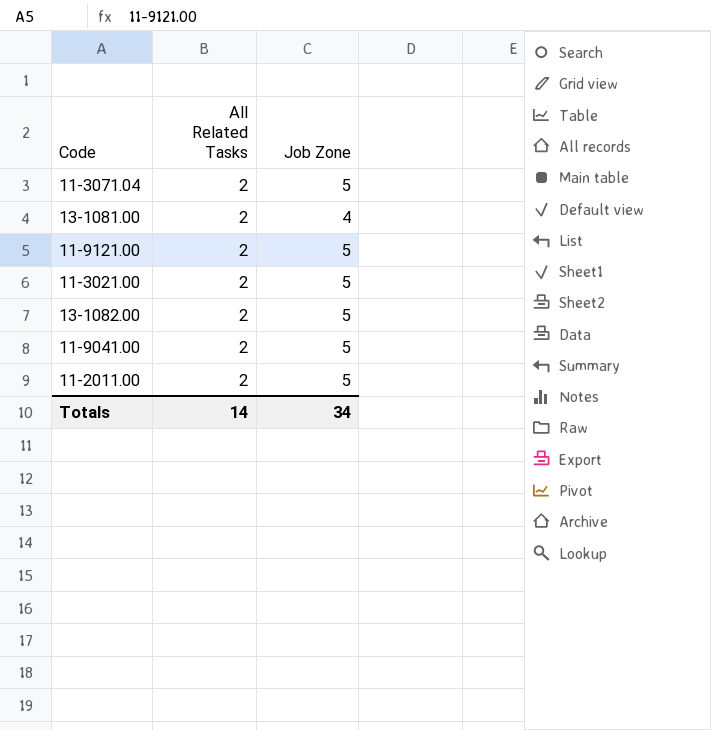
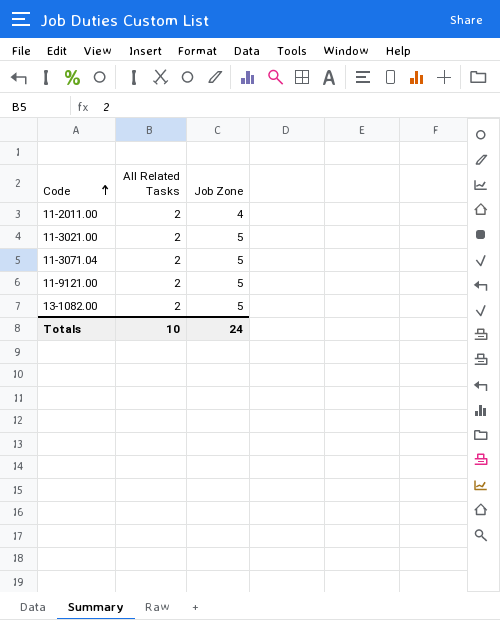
row order: none -> Code ascending
row 13-1081.00: 2 | 4 -> none
row 11-9041.00: 2 | 5 -> none
11-2011.00 | Job Zone: 5 -> 4
Totals | All Related Tasks: 14 -> 10
Totals | Job Zone: 34 -> 24

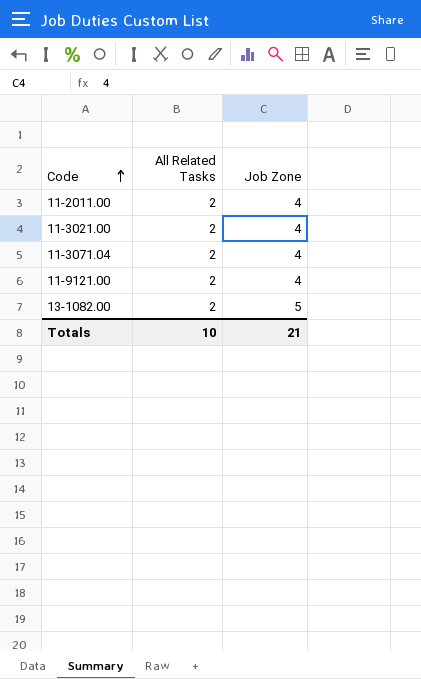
11-3021.00 | Job Zone: 5 -> 4
11-3071.04 | Job Zone: 5 -> 4
11-9121.00 | Job Zone: 5 -> 4
Totals | Job Zone: 24 -> 21

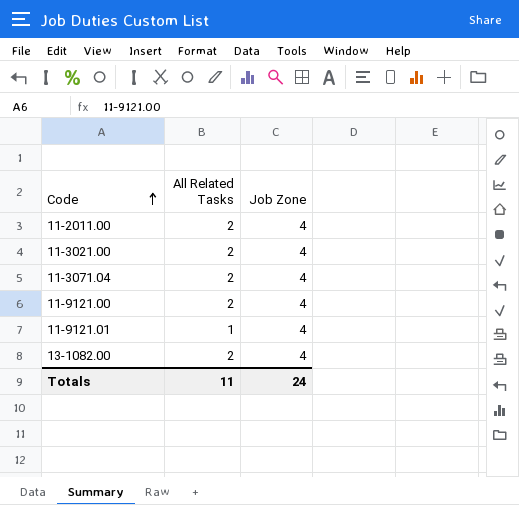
row 11-9121.01: none -> 1 | 4
13-1082.00 | Job Zone: 5 -> 4
Totals | All Related Tasks: 10 -> 11
Totals | Job Zone: 21 -> 24

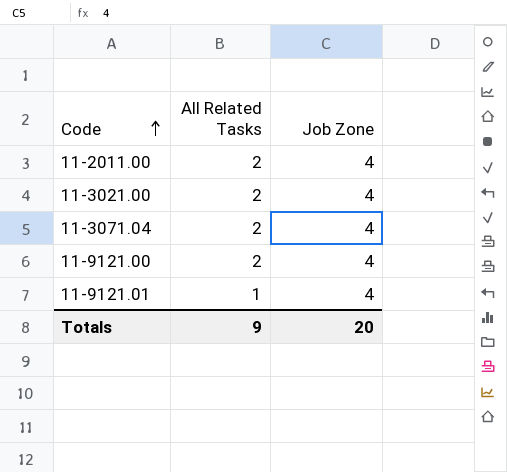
row 13-1082.00: 2 | 4 -> none
Totals | All Related Tasks: 11 -> 9
Totals | Job Zone: 24 -> 20

